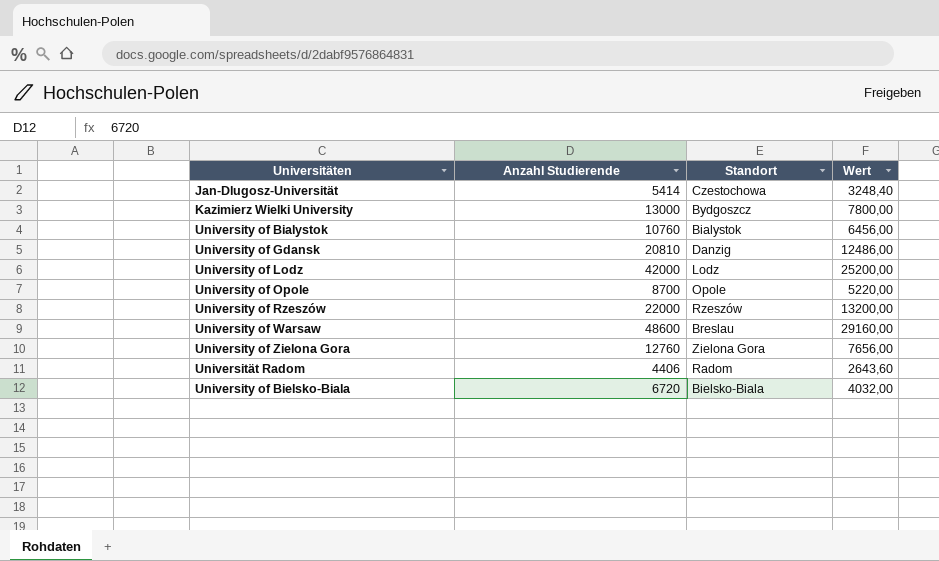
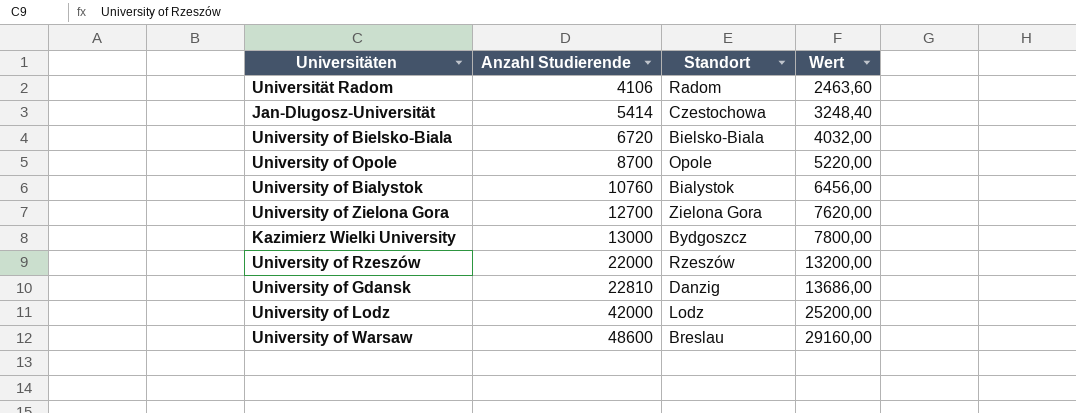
row order: none -> Anzahl Studierende ascending
Universität Radom | Anzahl Studierende: 4406 -> 4106
Universität Radom | Wert: 2643,60 -> 2463,60
University of Zielona Gora | Anzahl Studierende: 12760 -> 12700
University of Zielona Gora | Wert: 7656,00 -> 7620,00
University of Gdansk | Anzahl Studierende: 20810 -> 22810
University of Gdansk | Wert: 12486,00 -> 13686,00

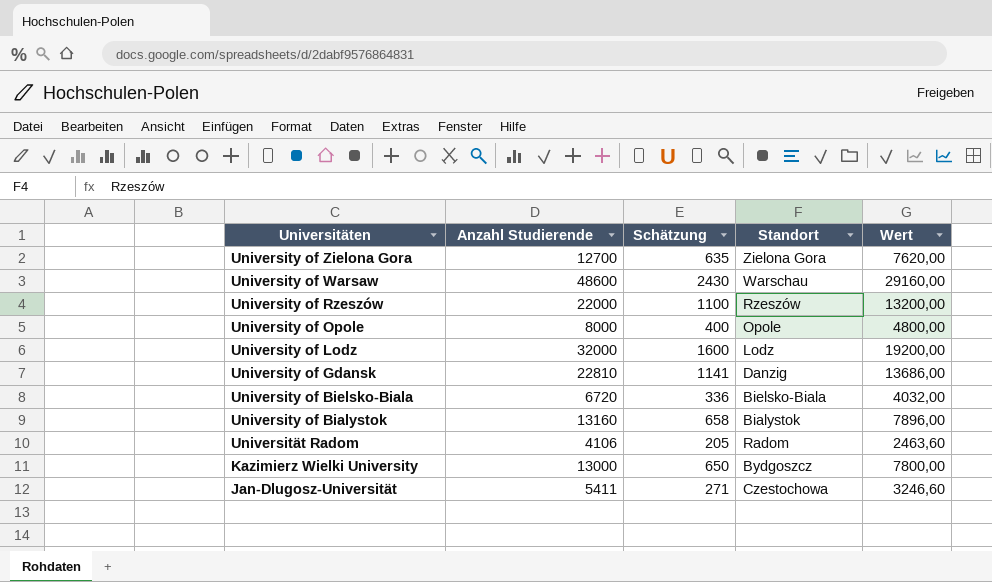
row order: Anzahl Studierende ascending -> Universitäten descending
column Schätzung | formula: none -> [Anzahl Studierende] * 0,05
University of Warsaw | Standort: Breslau -> Warschau
University of Opole | Anzahl Studierende: 8700 -> 8000
University of Opole | Wert: 5220,00 -> 4800,00
University of Lodz | Anzahl Studierende: 42000 -> 32000
University of Lodz | Wert: 25200,00 -> 19200,00
University of Bialystok | Anzahl Studierende: 10760 -> 13160
University of Bialystok | Wert: 6456,00 -> 7896,00
Jan-Dlugosz-Universität | Anzahl Studierende: 5414 -> 5411
Jan-Dlugosz-Universität | Wert: 3248,40 -> 3246,60

